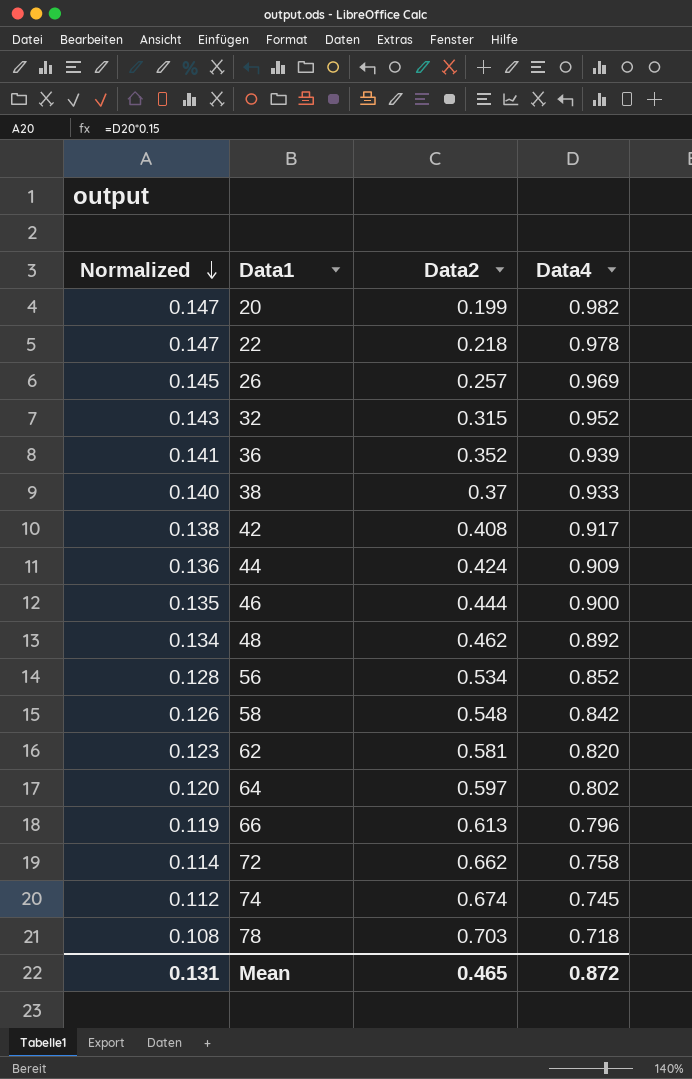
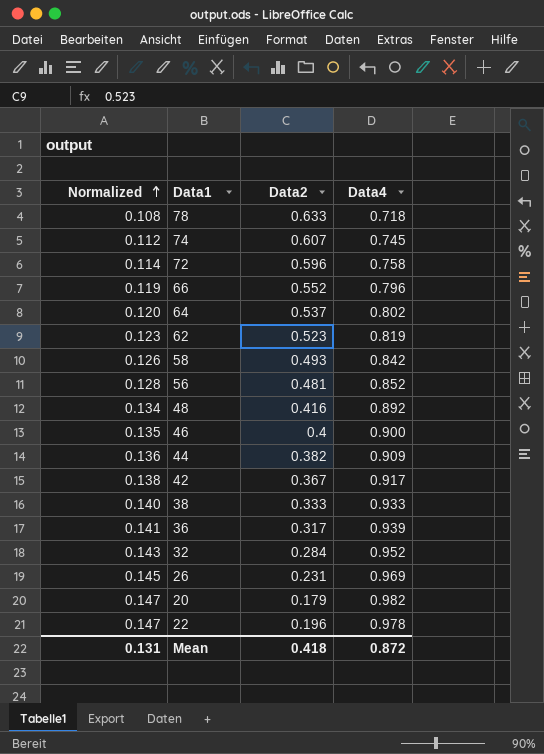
row order: Normalized descending -> Normalized ascending
78 | Data2: 0.703 -> 0.633
74 | Data2: 0.674 -> 0.607
72 | Data2: 0.662 -> 0.596
66 | Data2: 0.613 -> 0.552
64 | Data2: 0.597 -> 0.537
62 | Data2: 0.581 -> 0.523
62 | Data4: 0.820 -> 0.819
58 | Data2: 0.548 -> 0.493
56 | Data2: 0.534 -> 0.481
48 | Data2: 0.462 -> 0.416
46 | Data2: 0.444 -> 0.4
44 | Data2: 0.424 -> 0.382
42 | Data2: 0.408 -> 0.367
38 | Data2: 0.37 -> 0.333
36 | Data2: 0.352 -> 0.317
32 | Data2: 0.315 -> 0.284
26 | Data2: 0.257 -> 0.231
20 | Data2: 0.199 -> 0.179
22 | Data2: 0.218 -> 0.196
Mean | Data2: 0.465 -> 0.418

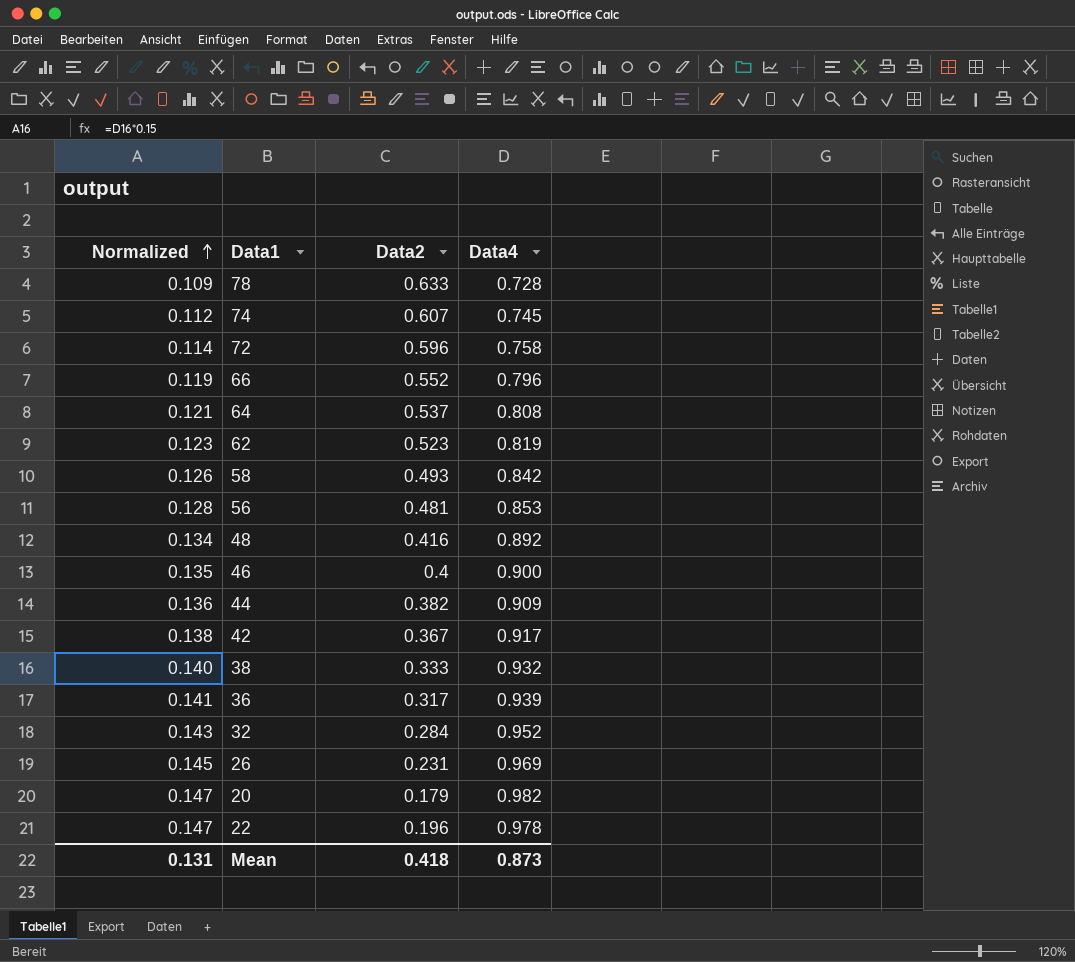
78 | Normalized: 0.108 -> 0.109
78 | Data4: 0.718 -> 0.728
64 | Normalized: 0.120 -> 0.121
64 | Data4: 0.802 -> 0.808
56 | Data4: 0.852 -> 0.853
38 | Data4: 0.933 -> 0.932
Mean | Data4: 0.872 -> 0.873

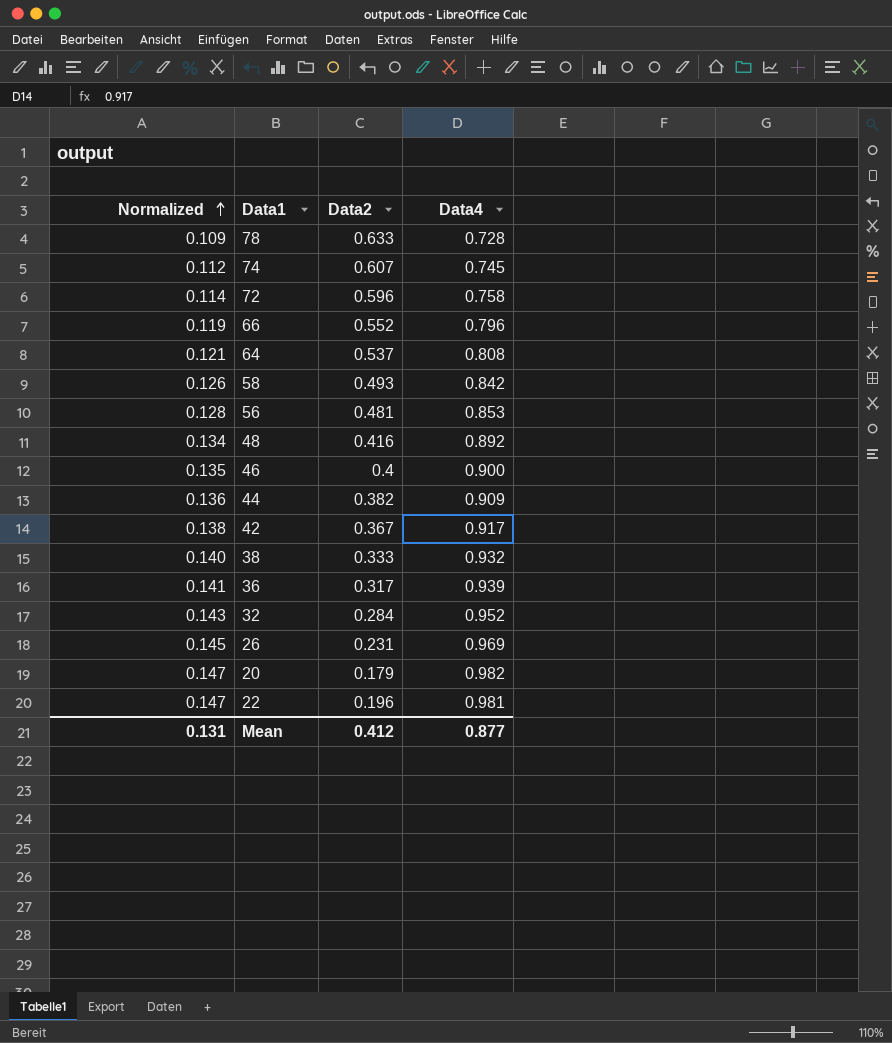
row 62: 0.123 | 0.523 | 0.819 -> none
22 | Data4: 0.978 -> 0.981
Mean | Data2: 0.418 -> 0.412
Mean | Data4: 0.873 -> 0.877

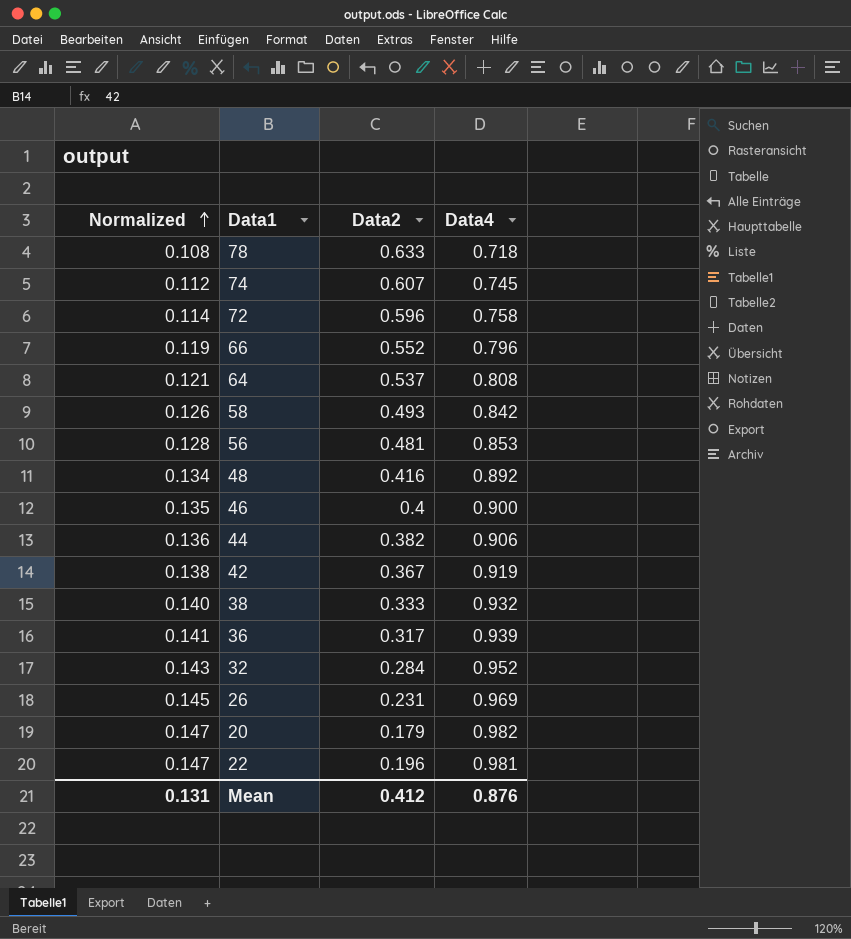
78 | Normalized: 0.109 -> 0.108
78 | Data4: 0.728 -> 0.718
44 | Data4: 0.909 -> 0.906
42 | Data4: 0.917 -> 0.919
Mean | Data4: 0.877 -> 0.876

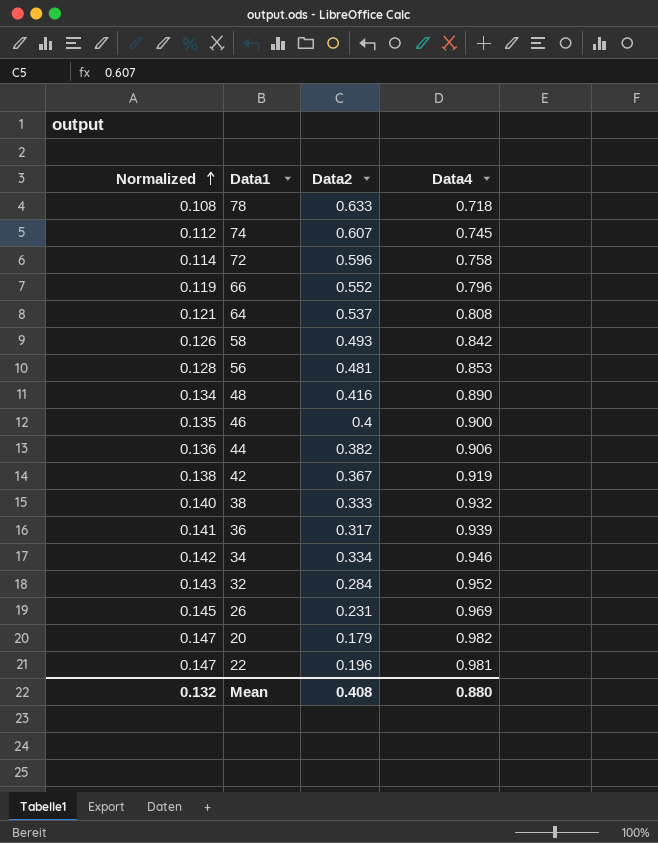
48 | Data4: 0.892 -> 0.890
row 34: none -> 0.142 | 0.334 | 0.946
Mean | Normalized: 0.131 -> 0.132
Mean | Data2: 0.412 -> 0.408
Mean | Data4: 0.876 -> 0.880

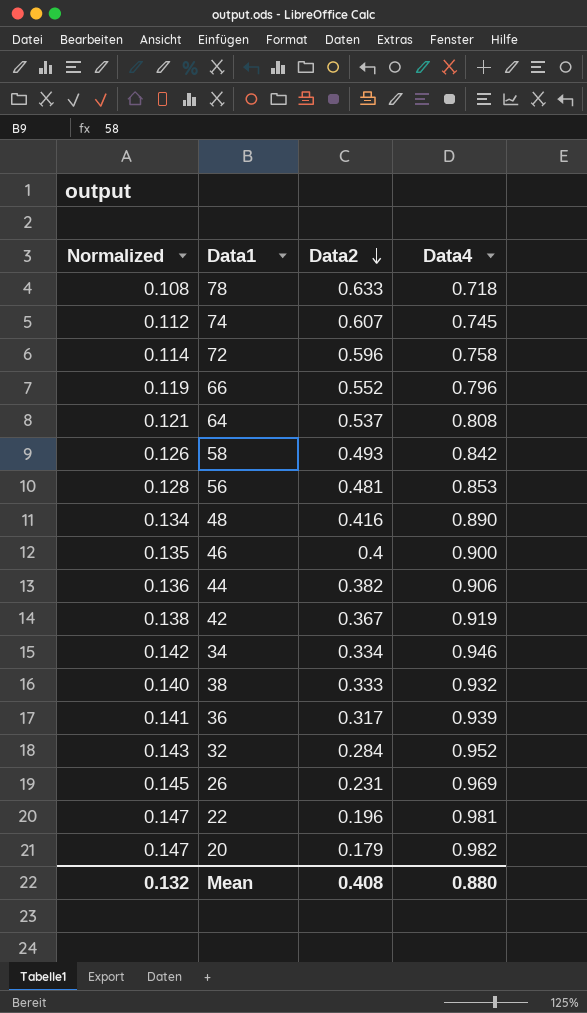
row order: Normalized ascending -> Data2 descending

